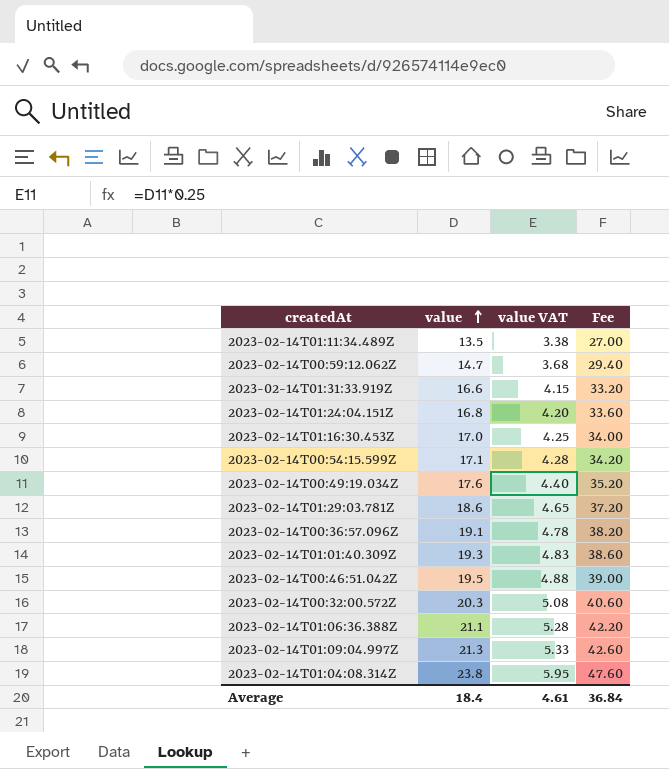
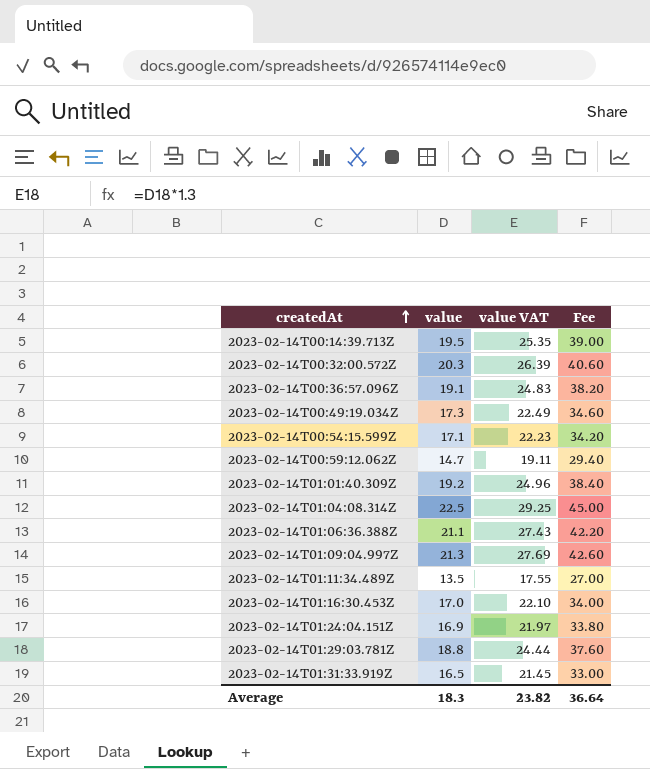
row order: value ascending -> createdAt ascending
column value VAT | formula: [value] * 0.25 -> [value] * 1.3
row 2023-02-14T00:46:51.042Z: 19.5 | 4.88 | 39.00 -> none
row 2023-02-14T00:14:39.713Z: none -> 19.5 | 25.35 | 39.00
2023-02-14T00:49:19.034Z | value: 17.6 -> 17.3
2023-02-14T00:49:19.034Z | Fee: 35.20 -> 34.60
2023-02-14T01:01:40.309Z | value: 19.3 -> 19.2
2023-02-14T01:01:40.309Z | Fee: 38.60 -> 38.40
2023-02-14T01:04:08.314Z | value: 23.8 -> 22.5
2023-02-14T01:04:08.314Z | Fee: 47.60 -> 45.00
2023-02-14T01:24:04.151Z | value: 16.8 -> 16.9
2023-02-14T01:24:04.151Z | Fee: 33.60 -> 33.80
2023-02-14T01:29:03.781Z | value: 18.6 -> 18.8
2023-02-14T01:29:03.781Z | Fee: 37.20 -> 37.60
2023-02-14T01:31:33.919Z | value: 16.6 -> 16.5
2023-02-14T01:31:33.919Z | Fee: 33.20 -> 33.00
Average | value: 18.4 -> 18.3
Average | value VAT: 4.61 -> 23.82
Average | Fee: 36.84 -> 36.64

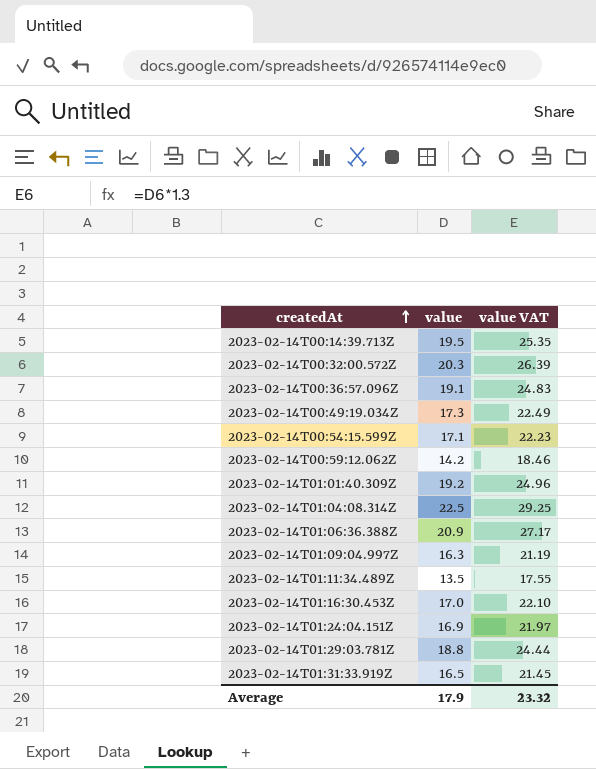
column Fee | formula: [value] * 2 -> none
2023-02-14T00:59:12.062Z | value: 14.7 -> 14.2
2023-02-14T00:59:12.062Z | value VAT: 19.11 -> 18.46
2023-02-14T01:06:36.388Z | value: 21.1 -> 20.9
2023-02-14T01:06:36.388Z | value VAT: 27.43 -> 27.17
2023-02-14T01:09:04.997Z | value: 21.3 -> 16.3
2023-02-14T01:09:04.997Z | value VAT: 27.69 -> 21.19
Average | value: 18.3 -> 17.9
Average | value VAT: 23.82 -> 23.32

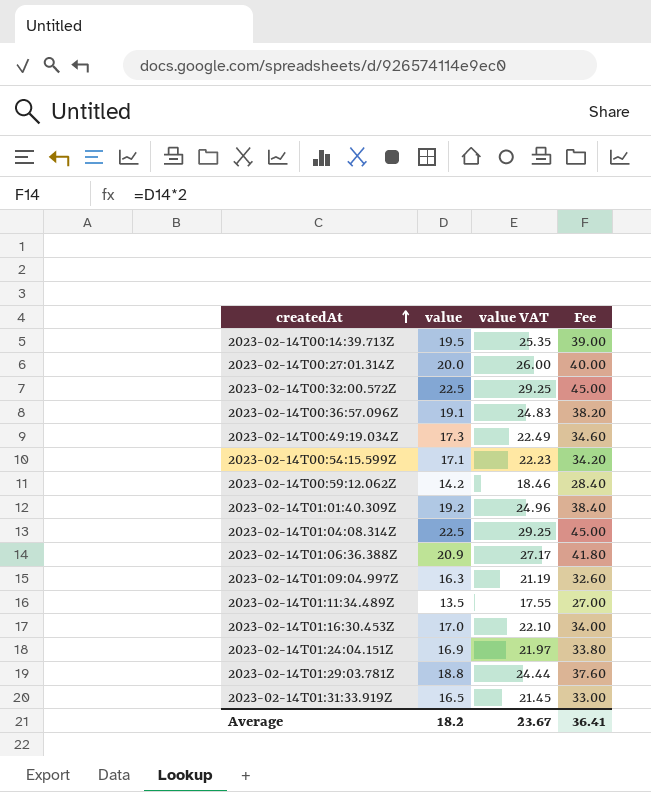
column Fee | formula: none -> [value] * 2
row 2023-02-14T00:27:01.314Z: none -> 20.0 | 26.00 | 40.00
2023-02-14T00:32:00.572Z | value: 20.3 -> 22.5
2023-02-14T00:32:00.572Z | value VAT: 26.39 -> 29.25
Average | value: 17.9 -> 18.2
Average | value VAT: 23.32 -> 23.67

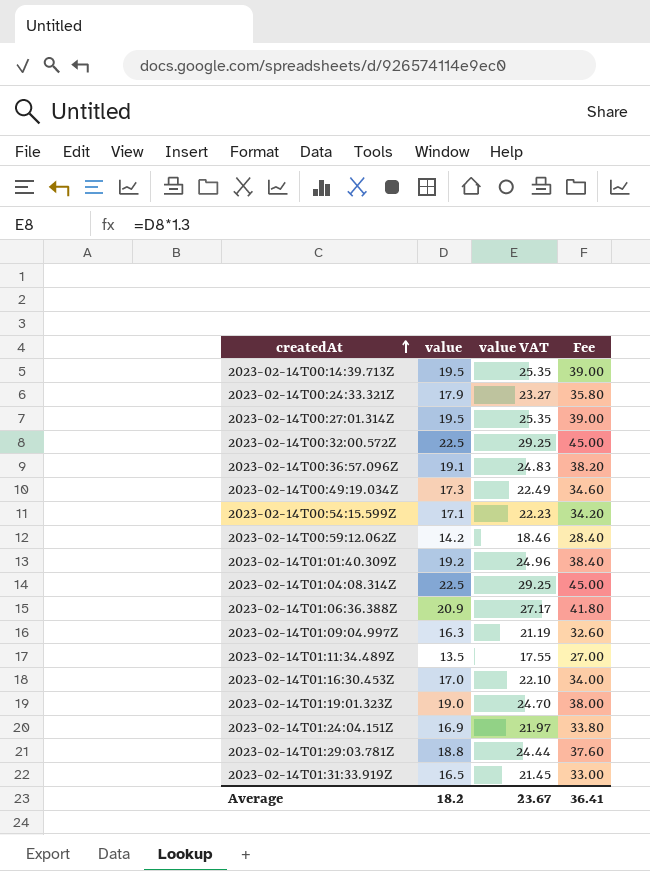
row 2023-02-14T00:24:33.321Z: none -> 17.9 | 23.27 | 35.80
2023-02-14T00:27:01.314Z | value: 20.0 -> 19.5
2023-02-14T00:27:01.314Z | value VAT: 26.00 -> 25.35
2023-02-14T00:27:01.314Z | Fee: 40.00 -> 39.00
row 2023-02-14T01:19:01.323Z: none -> 19.0 | 24.70 | 38.00

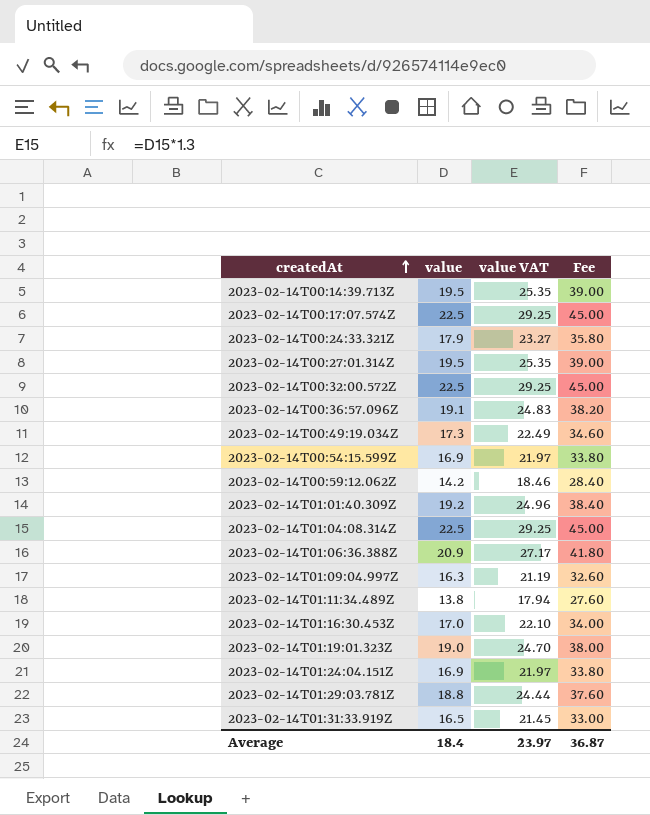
row 2023-02-14T00:17:07.574Z: none -> 22.5 | 29.25 | 45.00
2023-02-14T00:54:15.599Z | value: 17.1 -> 16.9
2023-02-14T00:54:15.599Z | value VAT: 22.23 -> 21.97
2023-02-14T00:54:15.599Z | Fee: 34.20 -> 33.80
2023-02-14T01:11:34.489Z | value: 13.5 -> 13.8
2023-02-14T01:11:34.489Z | value VAT: 17.55 -> 17.94
2023-02-14T01:11:34.489Z | Fee: 27.00 -> 27.60
Average | value: 18.2 -> 18.4
Average | value VAT: 23.67 -> 23.97
Average | Fee: 36.41 -> 36.87

